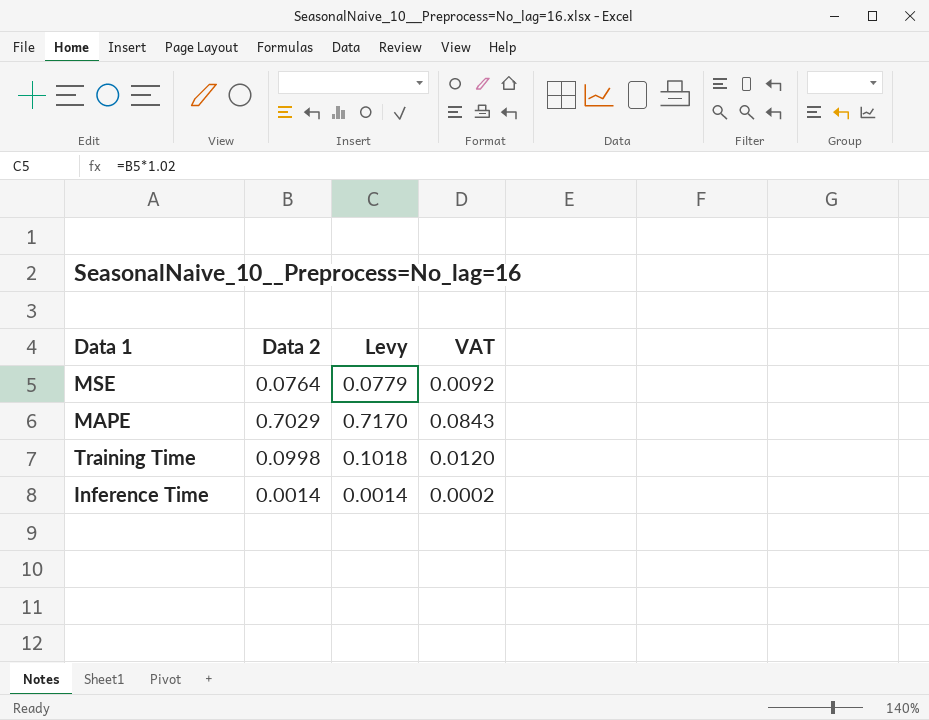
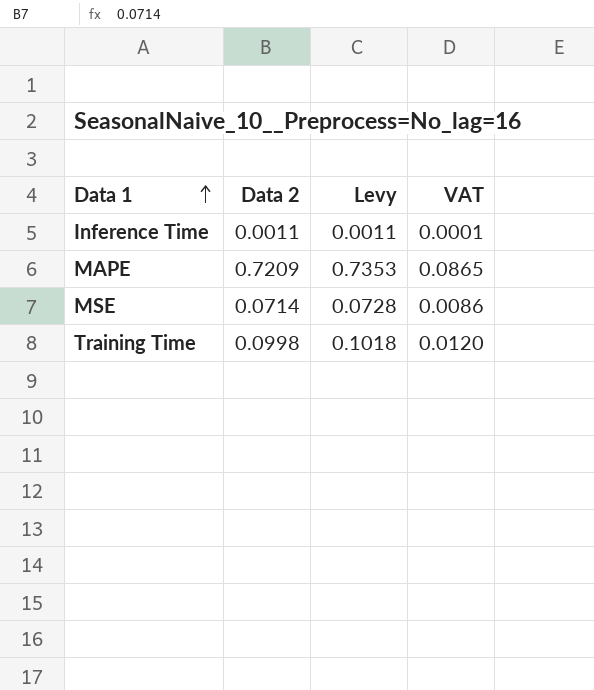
row order: none -> Data 1 ascending
Inference Time | Data 2: 0.0014 -> 0.0011
Inference Time | Levy: 0.0014 -> 0.0011
Inference Time | VAT: 0.0002 -> 0.0001
MAPE | Data 2: 0.7029 -> 0.7209
MAPE | Levy: 0.7170 -> 0.7353
MAPE | VAT: 0.0843 -> 0.0865
MSE | Data 2: 0.0764 -> 0.0714
MSE | Levy: 0.0779 -> 0.0728
MSE | VAT: 0.0092 -> 0.0086

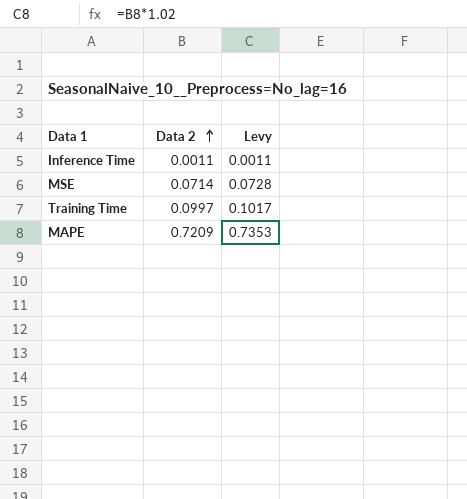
row order: Data 1 ascending -> Data 2 ascending
column VAT | formula: [Data 2] * 0.12 -> none
Training Time | Data 2: 0.0998 -> 0.0997
Training Time | Levy: 0.1018 -> 0.1017

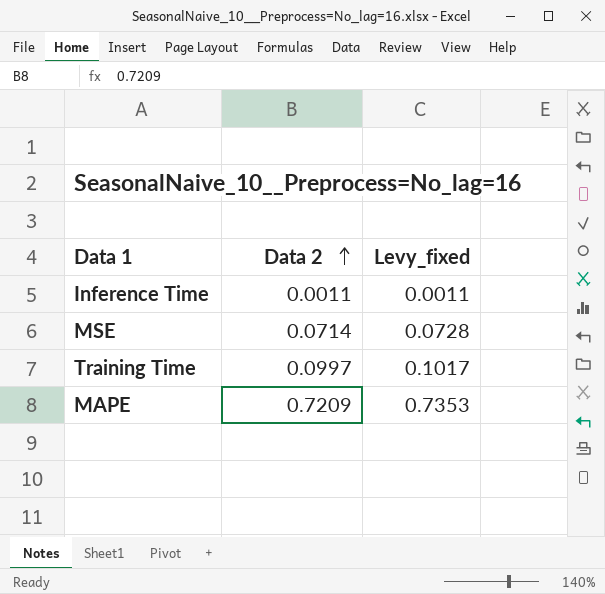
column name: Levy -> Levy_fixed

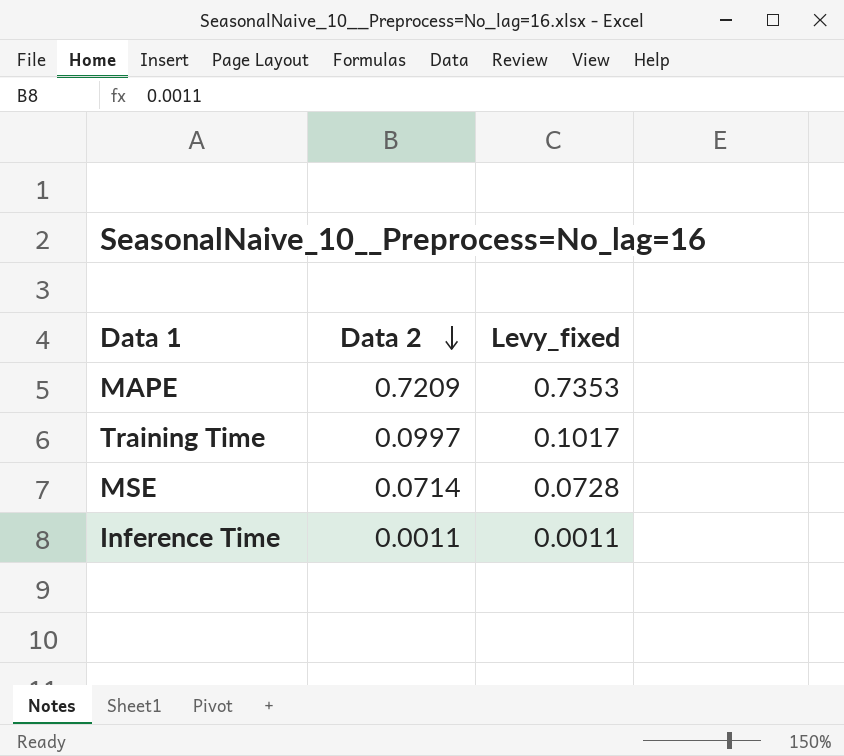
row order: Data 2 ascending -> Data 2 descending

